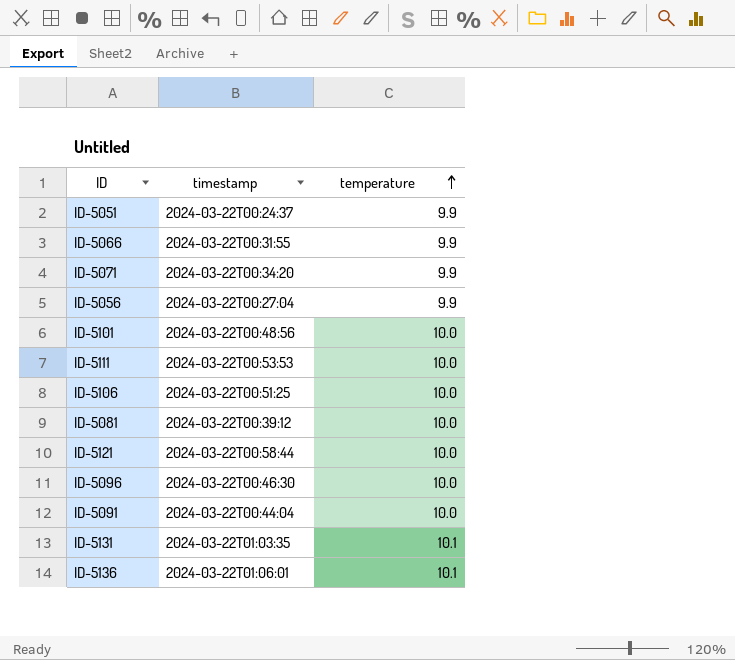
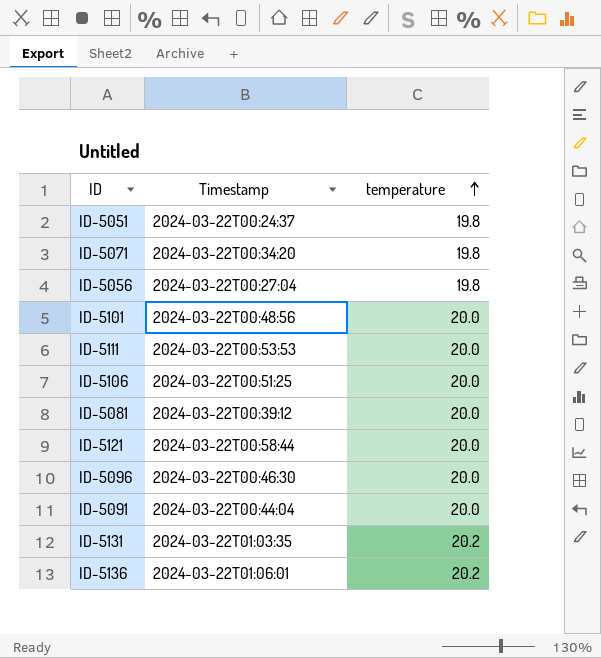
column name: timestamp -> Timestamp
row ID-5066: 2024-03-22T00:31:55 | 9.9 -> none
ID-5051 | temperature: 9.9 -> 19.8
ID-5071 | temperature: 9.9 -> 19.8
ID-5056 | temperature: 9.9 -> 19.8
ID-5101 | temperature: 10.0 -> 20.0
ID-5111 | temperature: 10.0 -> 20.0
ID-5106 | temperature: 10.0 -> 20.0
ID-5081 | temperature: 10.0 -> 20.0
ID-5121 | temperature: 10.0 -> 20.0
ID-5096 | temperature: 10.0 -> 20.0
ID-5091 | temperature: 10.0 -> 20.0
ID-5131 | temperature: 10.1 -> 20.2
ID-5136 | temperature: 10.1 -> 20.2

